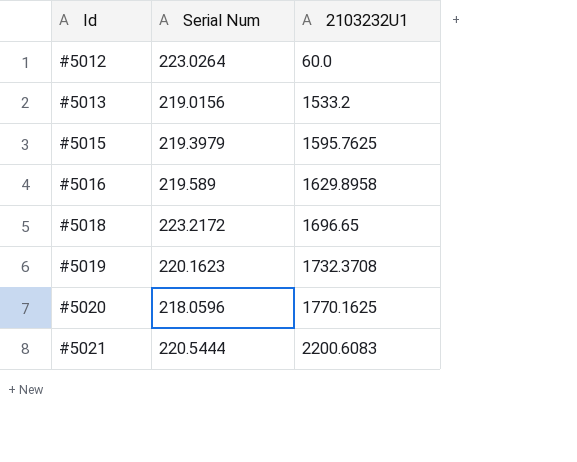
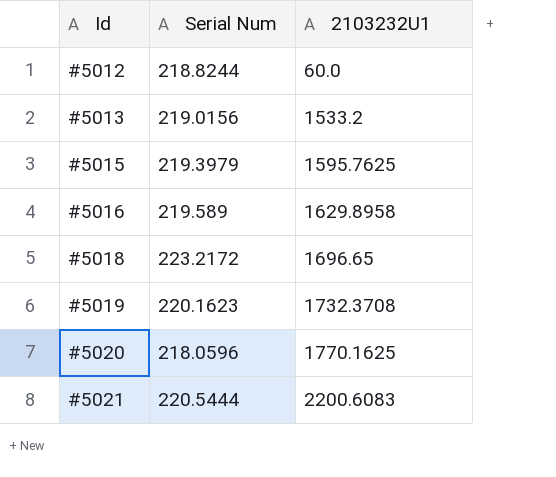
#5012 | Serial Num: 223.0264 -> 218.8244

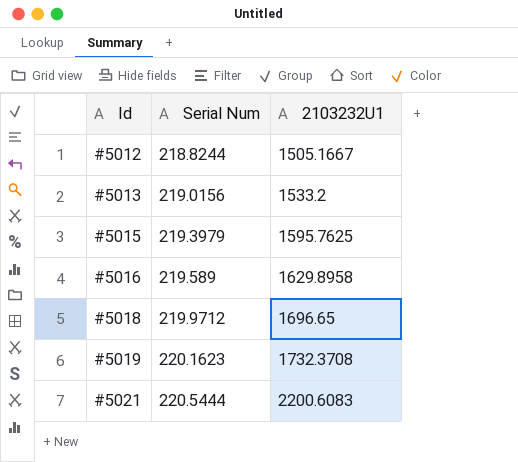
row #5020: 218.0596 | 1770.1625 -> none
#5012 | 2103232U1: 60.0 -> 1505.1667
#5018 | Serial Num: 223.2172 -> 219.9712

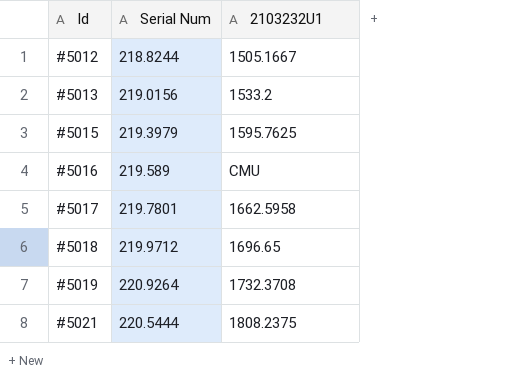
#5016 | 2103232U1: 1629.8958 -> CMU
row #5017: none -> 219.7801 | 1662.5958
#5019 | Serial Num: 220.1623 -> 220.9264
#5021 | 2103232U1: 2200.6083 -> 1808.2375

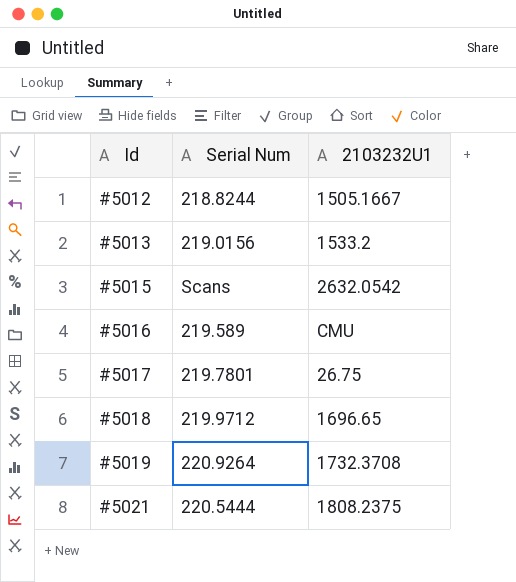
#5015 | Serial Num: 219.3979 -> Scans
#5015 | 2103232U1: 1595.7625 -> 2632.0542
#5017 | 2103232U1: 1662.5958 -> 26.75

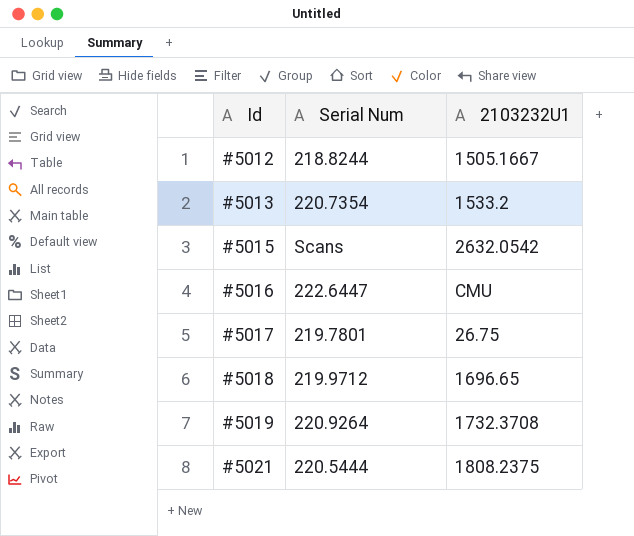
#5013 | Serial Num: 219.0156 -> 220.7354
#5016 | Serial Num: 219.589 -> 222.6447

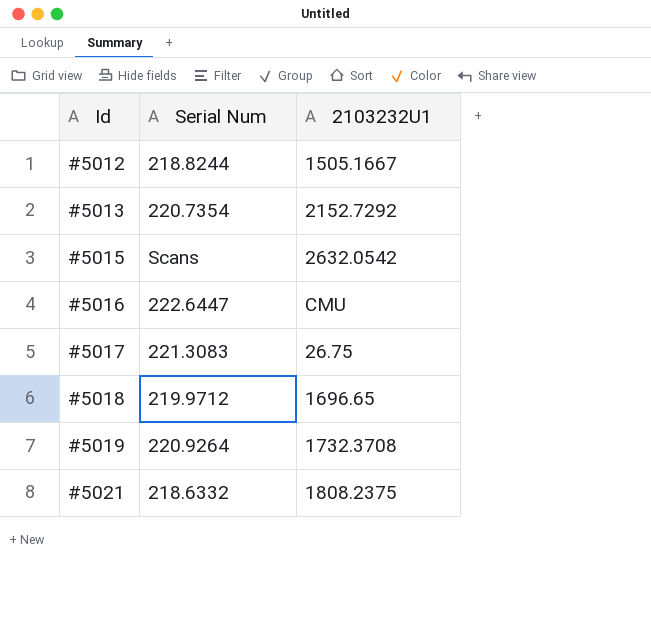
#5013 | 2103232U1: 1533.2 -> 2152.7292
#5017 | Serial Num: 219.7801 -> 221.3083
#5021 | Serial Num: 220.5444 -> 218.6332

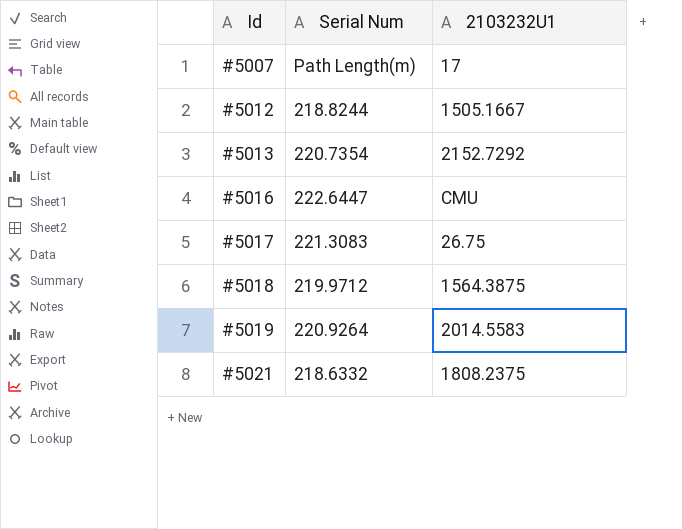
row #5015: Scans | 2632.0542 -> none
row #5007: none -> Path Length(m) | 17
#5018 | 2103232U1: 1696.65 -> 1564.3875
#5019 | 2103232U1: 1732.3708 -> 2014.5583

